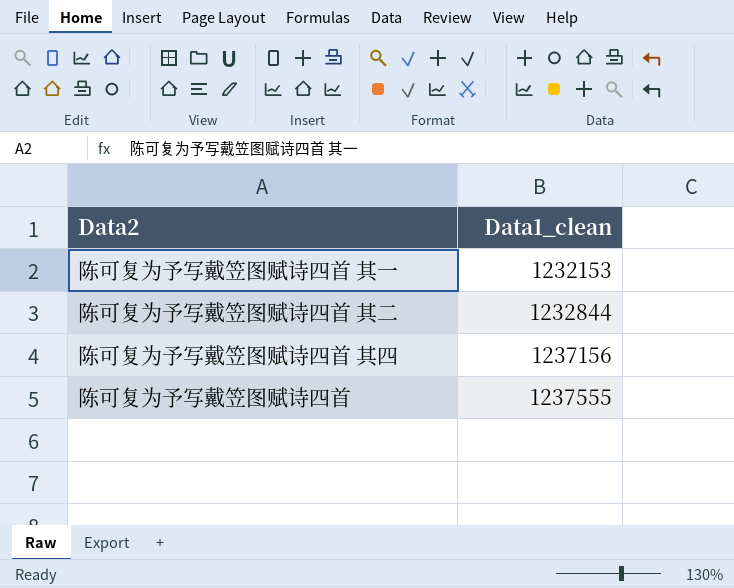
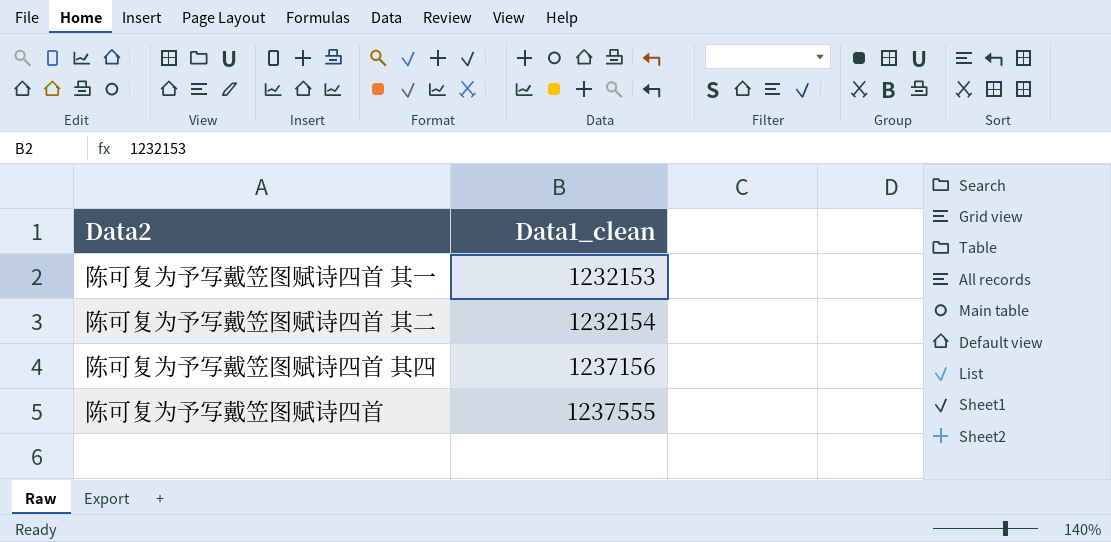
陈可复为予写戴笠图赋诗四首 其二 | Data1_clean: 1232844 -> 1232154

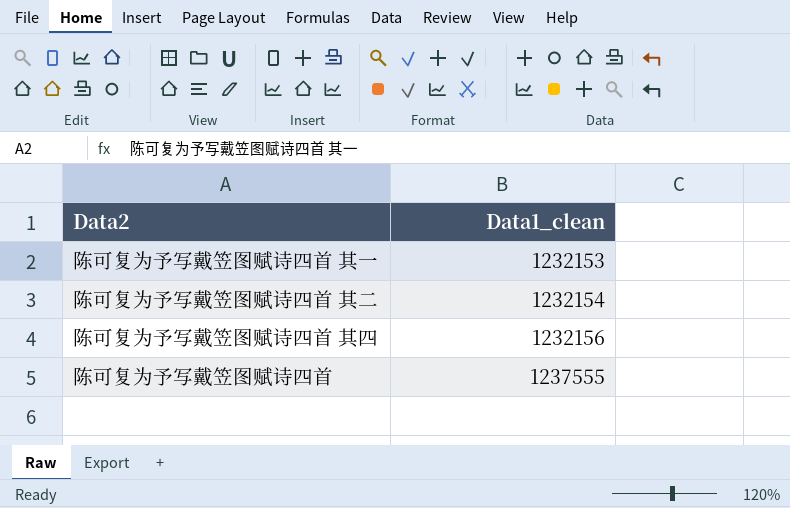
陈可复为予写戴笠图赋诗四首 其四 | Data1_clean: 1237156 -> 1232156

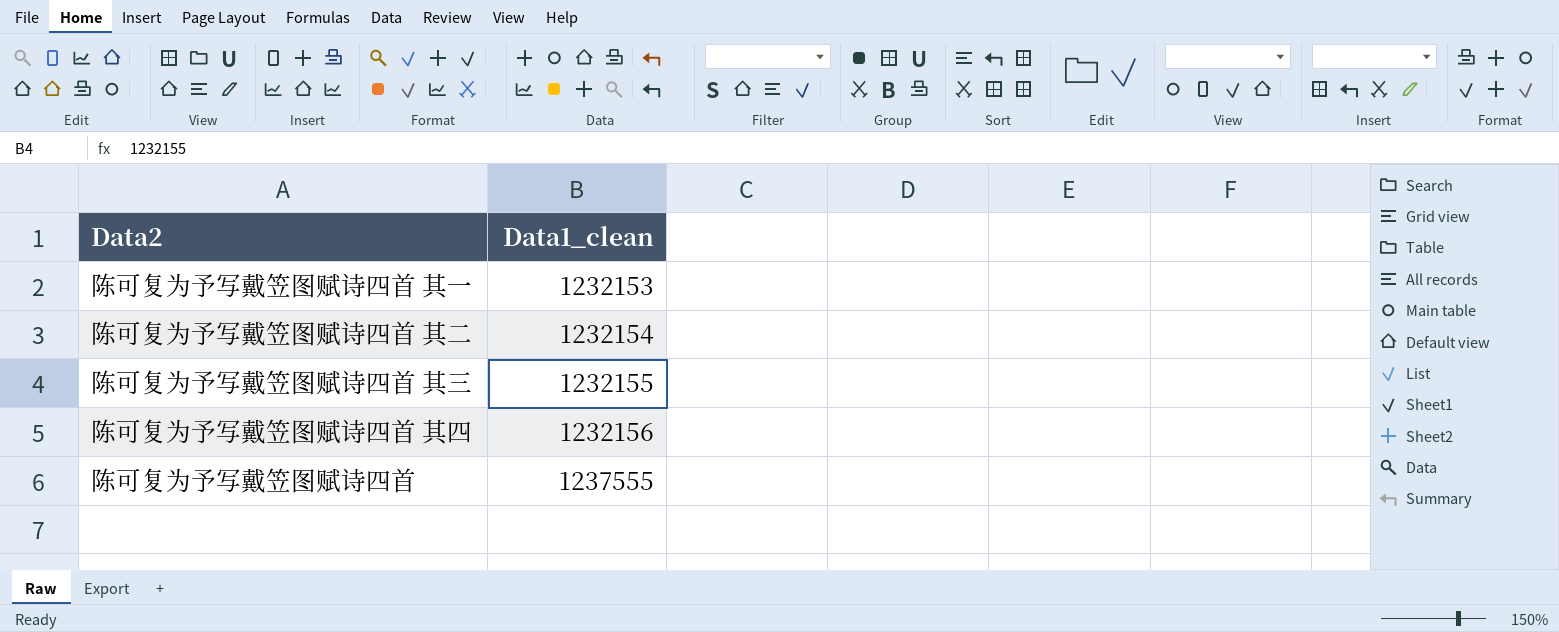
row 陈可复为予写戴笠图赋诗四首 其三: none -> 1232155

